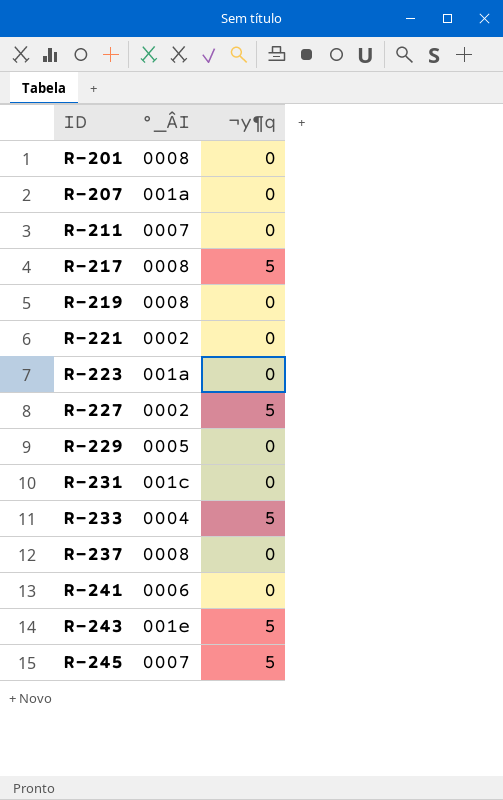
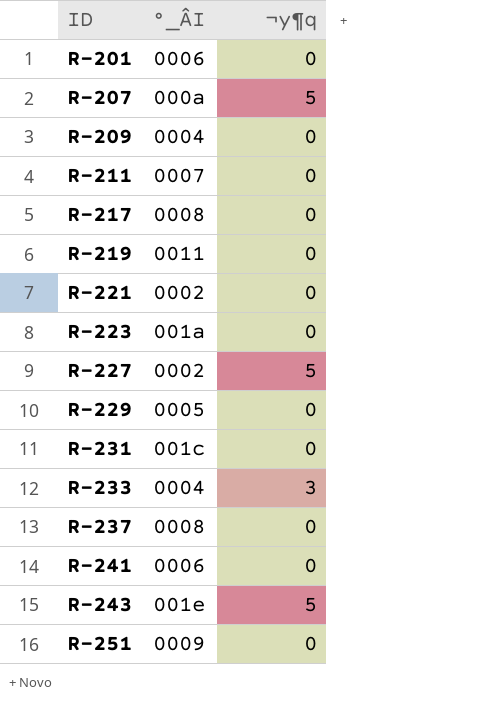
row R-245: 0007 | 5 -> none
R-201 | °_ÂI: 0008 -> 0006
R-207 | °_ÂI: 001a -> 000a
R-207 | ¬y¶q: 0 -> 5
row R-209: none -> 0004 | 0
R-217 | ¬y¶q: 5 -> 0
R-219 | °_ÂI: 0008 -> 0011
R-233 | ¬y¶q: 5 -> 3
row R-251: none -> 0009 | 0

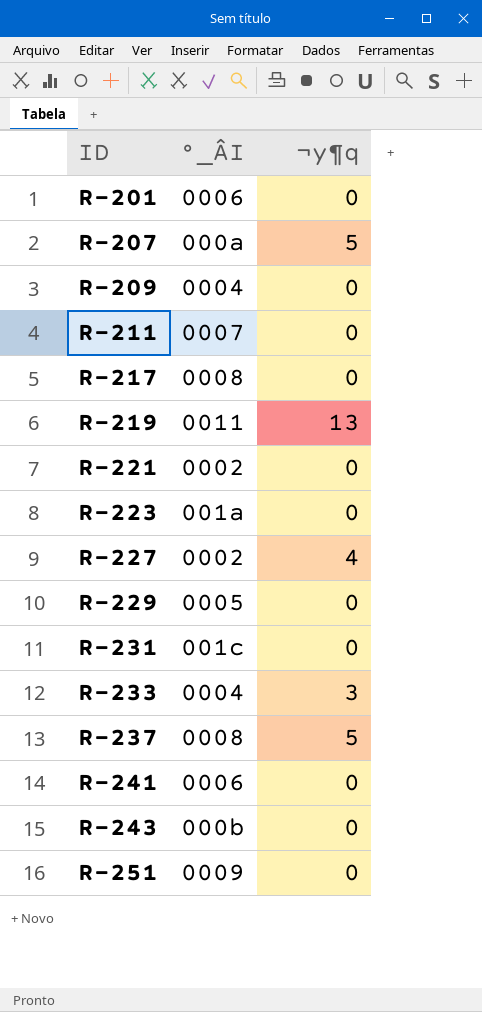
R-219 | ¬y¶q: 0 -> 13
R-227 | ¬y¶q: 5 -> 4
R-237 | ¬y¶q: 0 -> 5
R-243 | °_ÂI: 001e -> 000b
R-243 | ¬y¶q: 5 -> 0

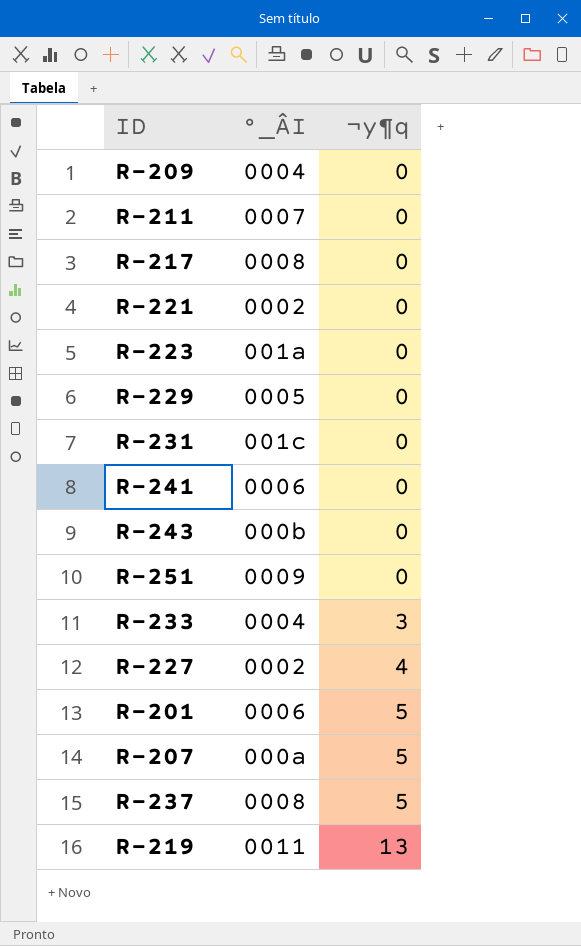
row order: ID ascending -> ¬y¶q ascending
R-201 | ¬y¶q: 0 -> 5

